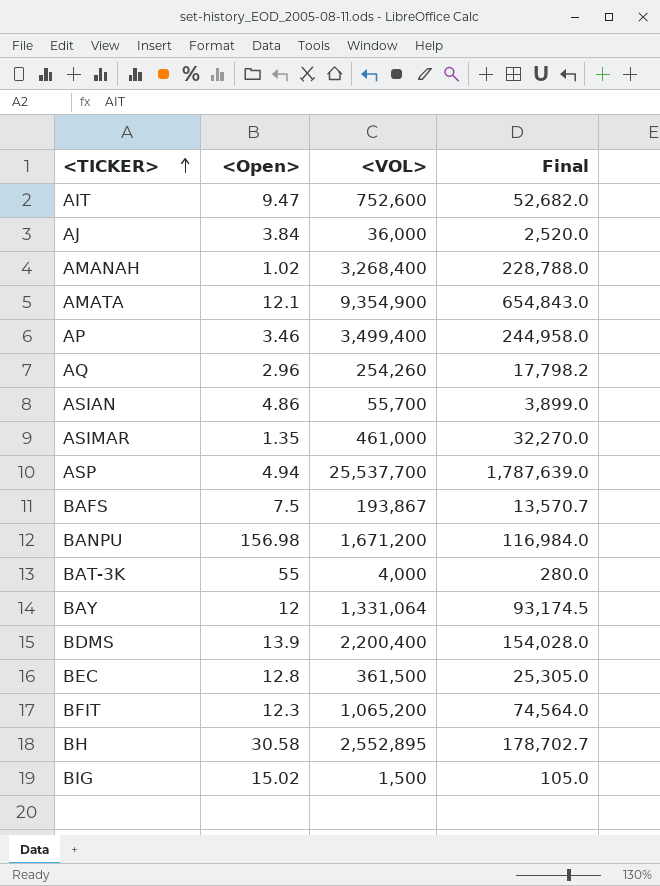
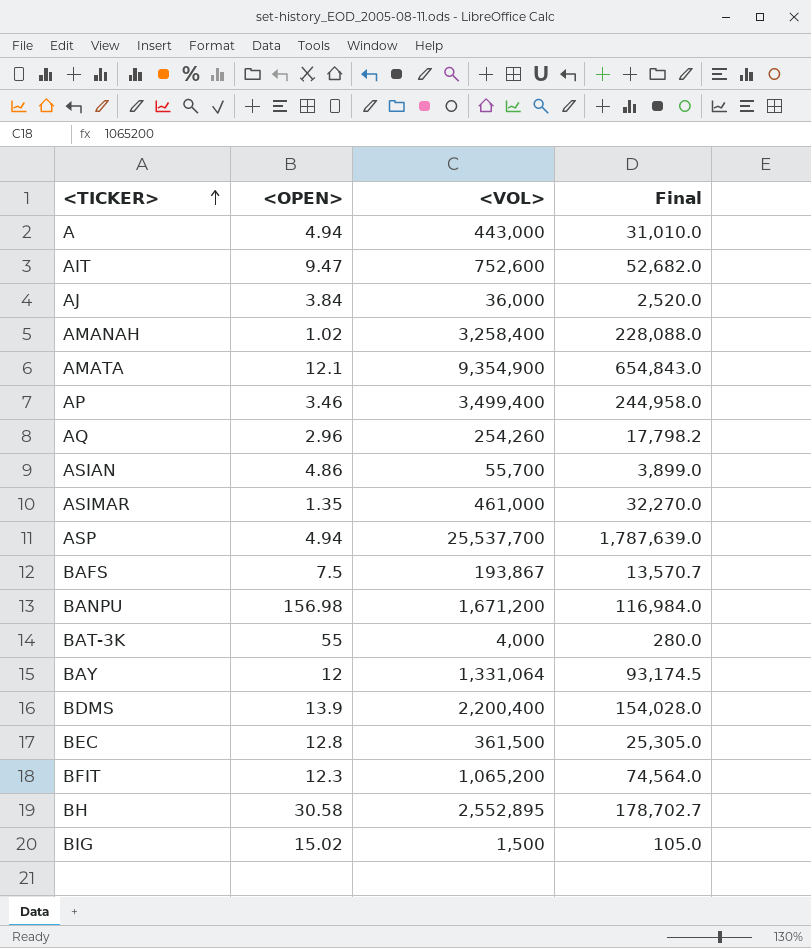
column name: <Open> -> <OPEN>
row A: none -> 4.94 | 443,000 | 31,010.0
AMANAH | <VOL>: 3,268,400 -> 3,258,400
AMANAH | Final: 228,788.0 -> 228,088.0

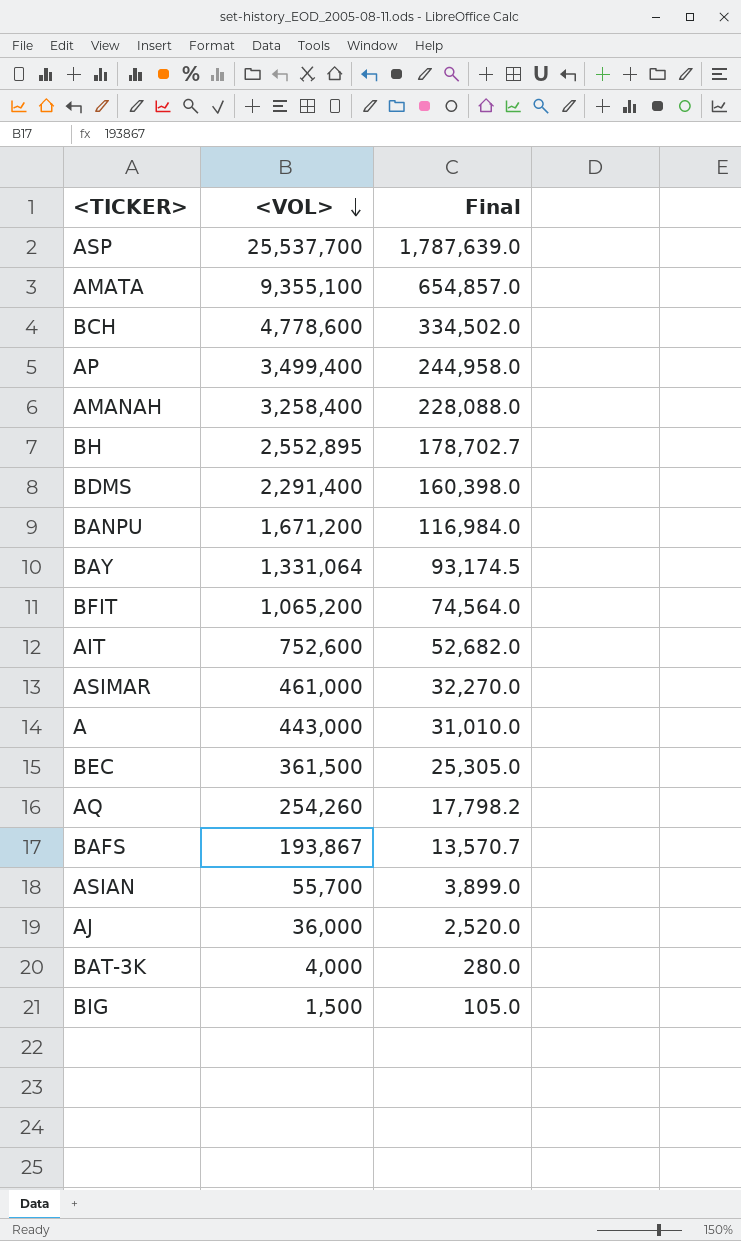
row order: <TICKER> ascending -> <VOL> descending
column <OPEN> | position: 2 -> none
AMATA | <VOL>: 9,354,900 -> 9,355,100
AMATA | Final: 654,843.0 -> 654,857.0
row BCH: none -> 4,778,600 | 334,502.0
BDMS | <VOL>: 2,200,400 -> 2,291,400
BDMS | Final: 154,028.0 -> 160,398.0

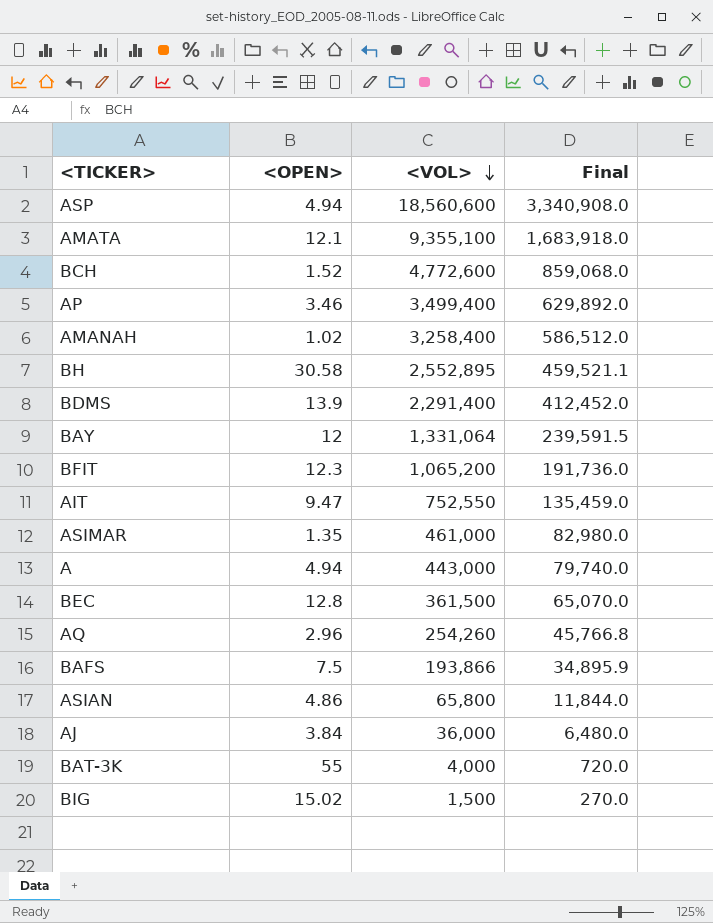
column <OPEN> | position: none -> 2
column Final | formula: [<VOL>] * 0.07 -> [<VOL>] * 0.18
row BANPU: 1,671,200 | 116,984.0 -> none
ASP | <VOL>: 25,537,700 -> 18,560,600
BCH | <VOL>: 4,778,600 -> 4,772,600
AIT | <VOL>: 752,600 -> 752,550
BAFS | <VOL>: 193,867 -> 193,866
ASIAN | <VOL>: 55,700 -> 65,800

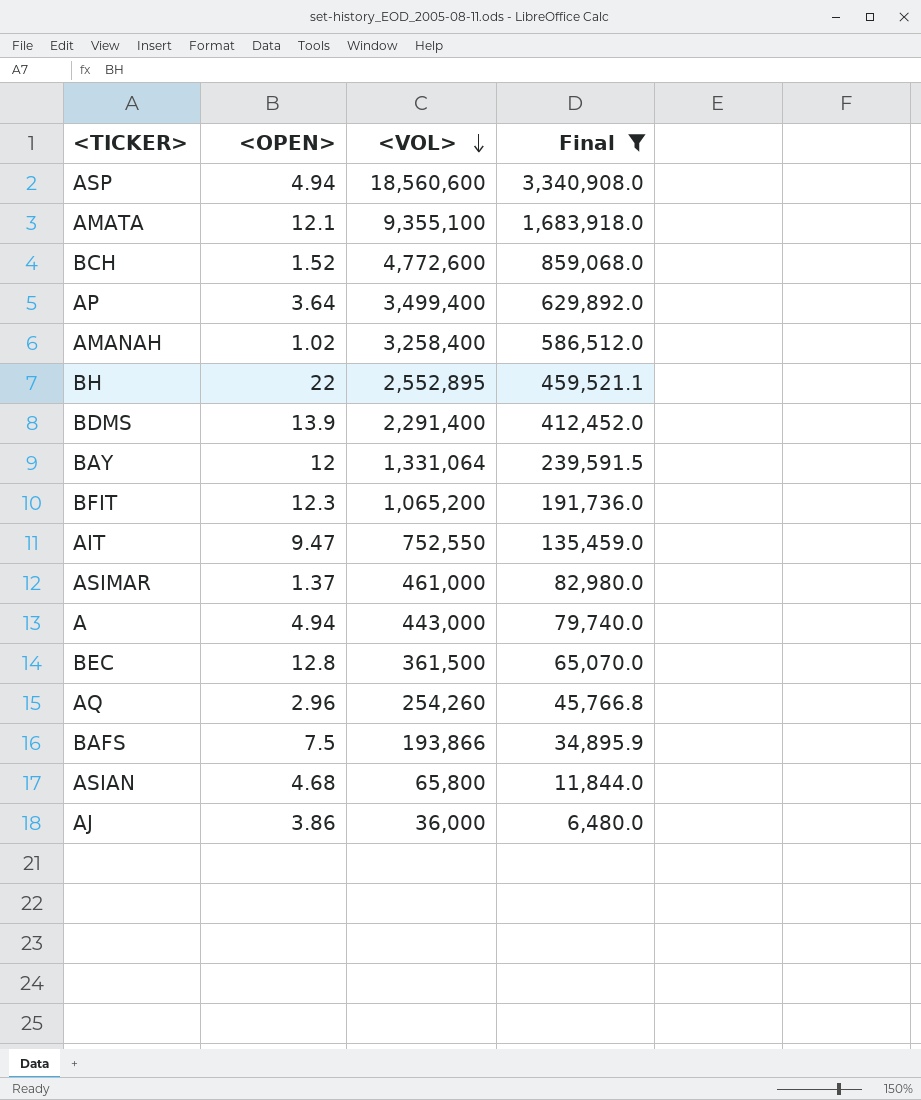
filter: none -> Final >= 6,480.0
AP | <OPEN>: 3.46 -> 3.64
BH | <OPEN>: 30.58 -> 22
ASIMAR | <OPEN>: 1.35 -> 1.37
ASIAN | <OPEN>: 4.86 -> 4.68
AJ | <OPEN>: 3.84 -> 3.86

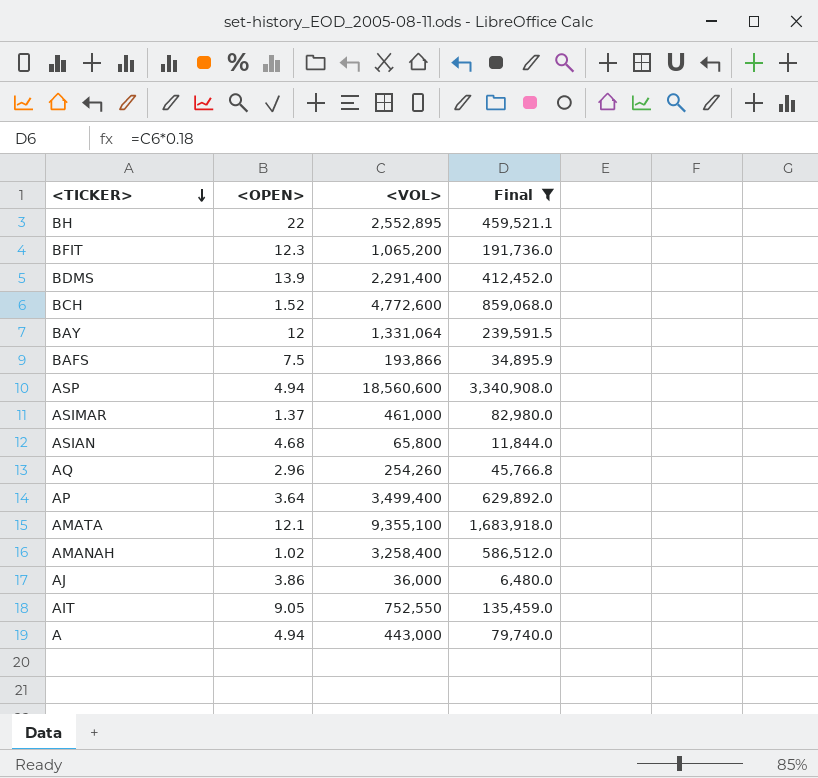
row order: <VOL> descending -> <TICKER> descending
row BEC: 12.8 | 361,500 | 65,070.0 -> none
AIT | <OPEN>: 9.47 -> 9.05

